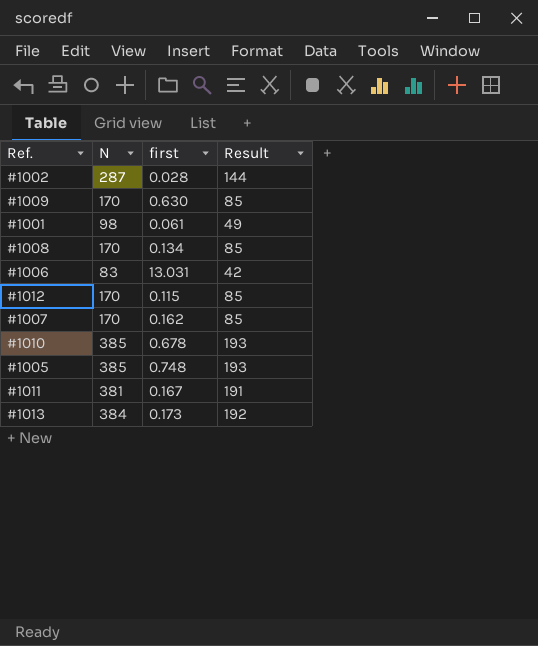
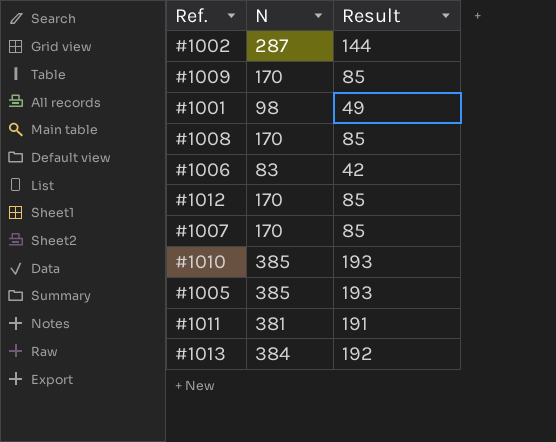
column first | position: 3 -> none

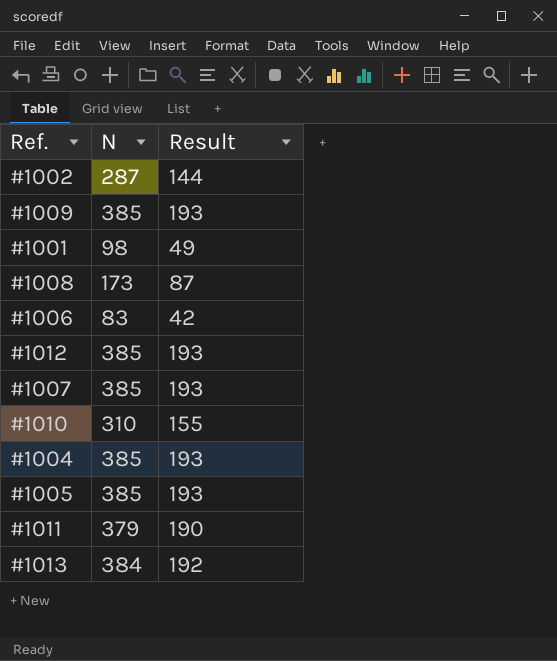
#1009 | N: 170 -> 385
#1009 | Result: 85 -> 193
#1008 | N: 170 -> 173
#1008 | Result: 85 -> 87
#1012 | N: 170 -> 385
#1012 | Result: 85 -> 193
#1007 | N: 170 -> 385
#1007 | Result: 85 -> 193
#1010 | N: 385 -> 310
#1010 | Result: 193 -> 155
row #1004: none -> 385 | 193
#1011 | N: 381 -> 379
#1011 | Result: 191 -> 190

